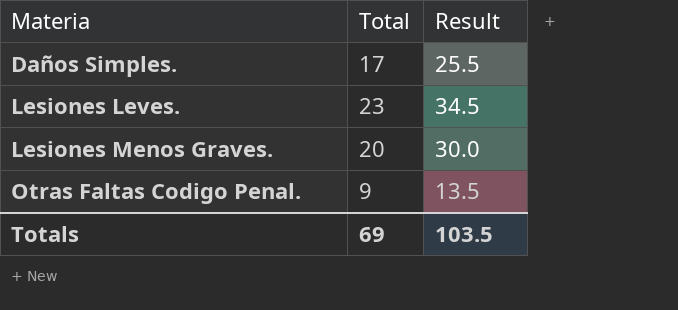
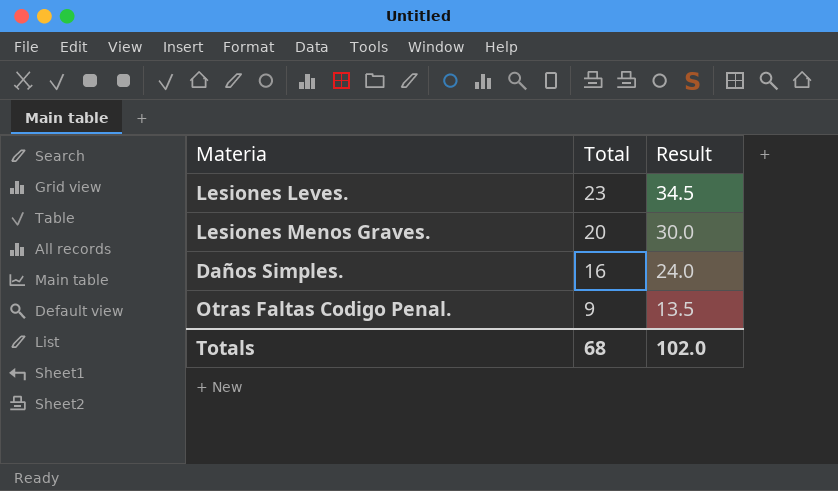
row order: Materia ascending -> Total descending
Daños Simples. | Total: 17 -> 16
Daños Simples. | Result: 25.5 -> 24.0
Totals | Total: 69 -> 68
Totals | Result: 103.5 -> 102.0

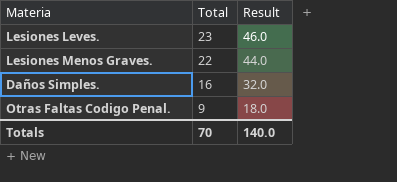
column Result | formula: [Total] * 1.5 -> [Total] * 2
Lesiones Menos Graves. | Total: 20 -> 22
Totals | Total: 68 -> 70
Totals | Result: 102.0 -> 140.0

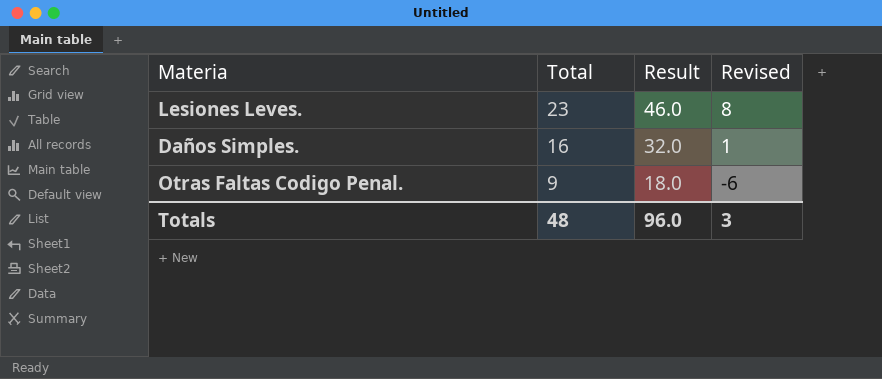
column Revised | formula: none -> [Total] - 15
row Lesiones Menos Graves.: 22 | 44.0 -> none
Totals | Total: 70 -> 48
Totals | Result: 140.0 -> 96.0

